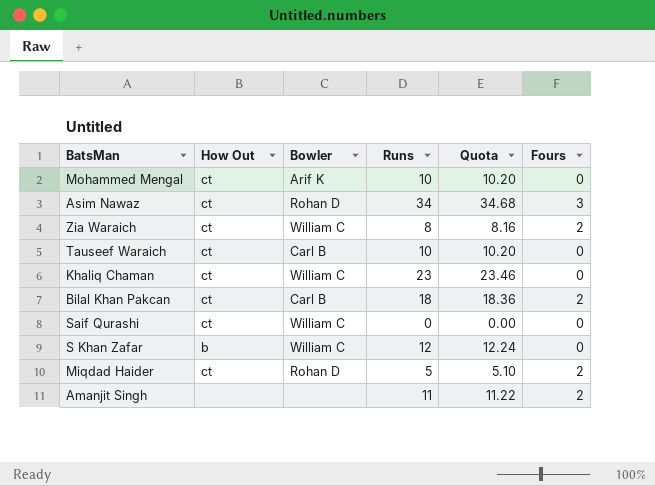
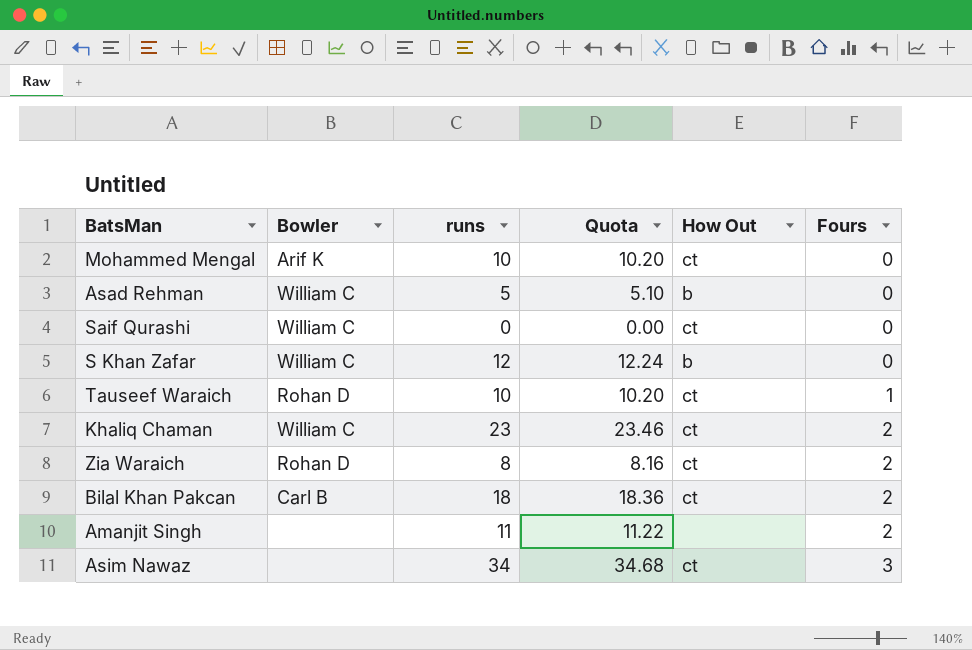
row order: none -> Fours ascending
column name: Runs -> runs
column How Out | position: 2 -> 5
row Miqdad Haider: ct | Rohan D | 5 | 5.10 | 2 -> none
row Asad Rehman: none -> William C | 5 | 5.10 | b | 0
Tauseef Waraich | Bowler: Carl B -> Rohan D
Tauseef Waraich | Fours: 0 -> 1
Khaliq Chaman | Fours: 0 -> 2
Zia Waraich | Bowler: William C -> Rohan D
Asim Nawaz | Bowler: Rohan D -> none

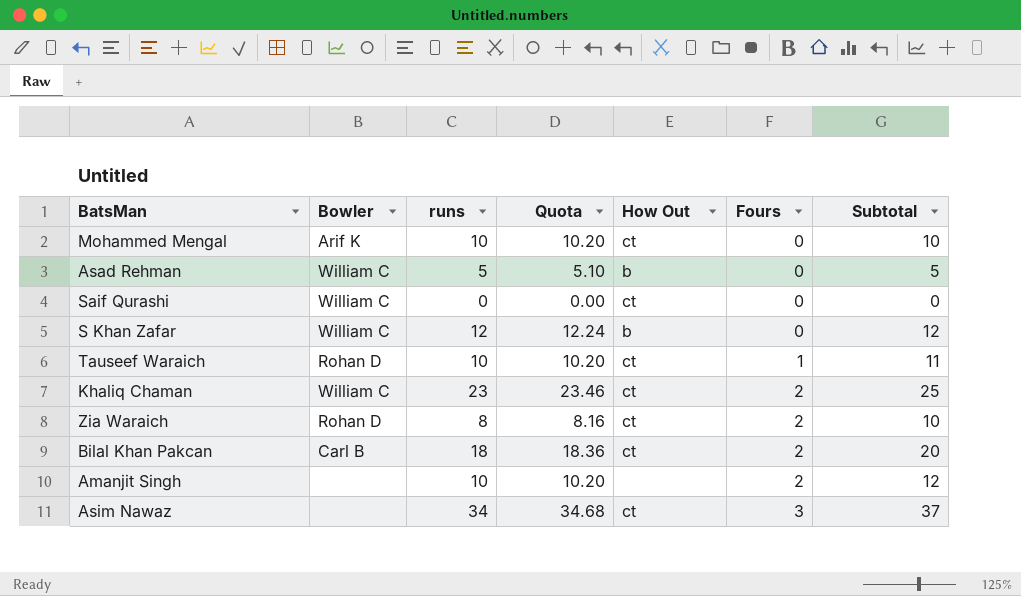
column Subtotal | formula: none -> [runs] + [Fours]
Amanjit Singh | runs: 11 -> 10
Amanjit Singh | Quota: 11.22 -> 10.20

